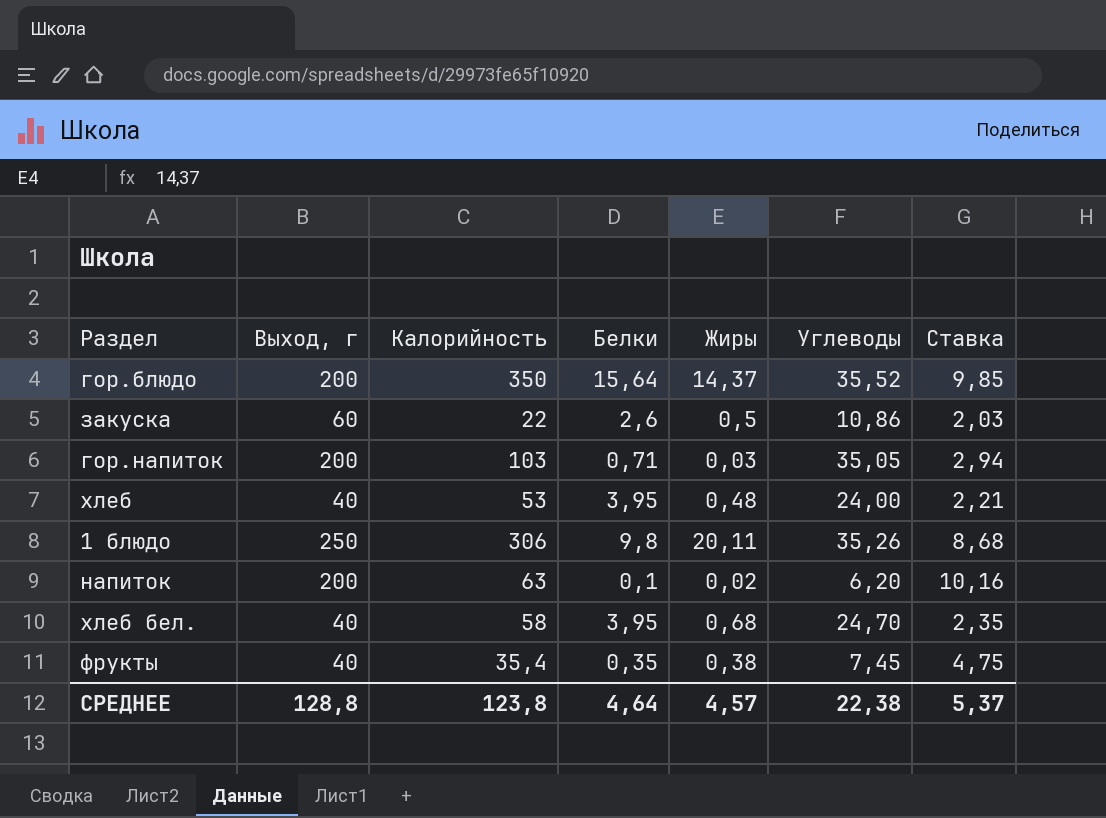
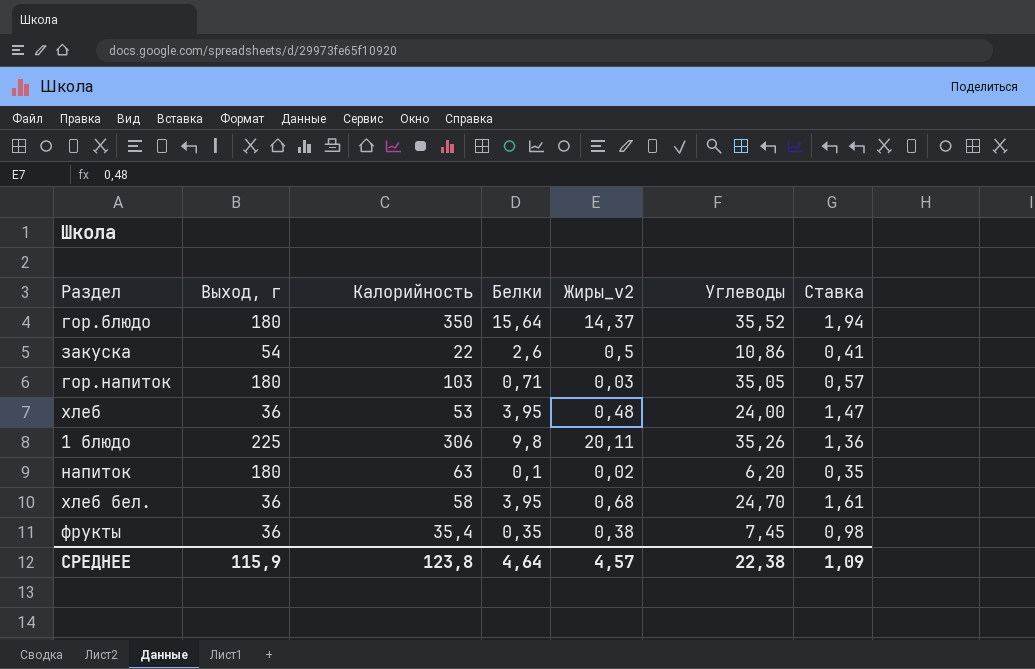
column name: Жиры -> Жиры_v2
column Ставка | formula: [Калорийность] / [Углеводы] -> [Калорийность] / [Выход, г]
гор.блюдо | Выход, г: 200 -> 180
закуска | Выход, г: 60 -> 54
гор.напиток | Выход, г: 200 -> 180
хлеб | Выход, г: 40 -> 36
1 блюдо | Выход, г: 250 -> 225
напиток | Выход, г: 200 -> 180
хлеб бел. | Выход, г: 40 -> 36
фрукты | Выход, г: 40 -> 36
СРЕДНЕЕ | Выход, г: 128,8 -> 115,9
СРЕДНЕЕ | Ставка: 5,37 -> 1,09

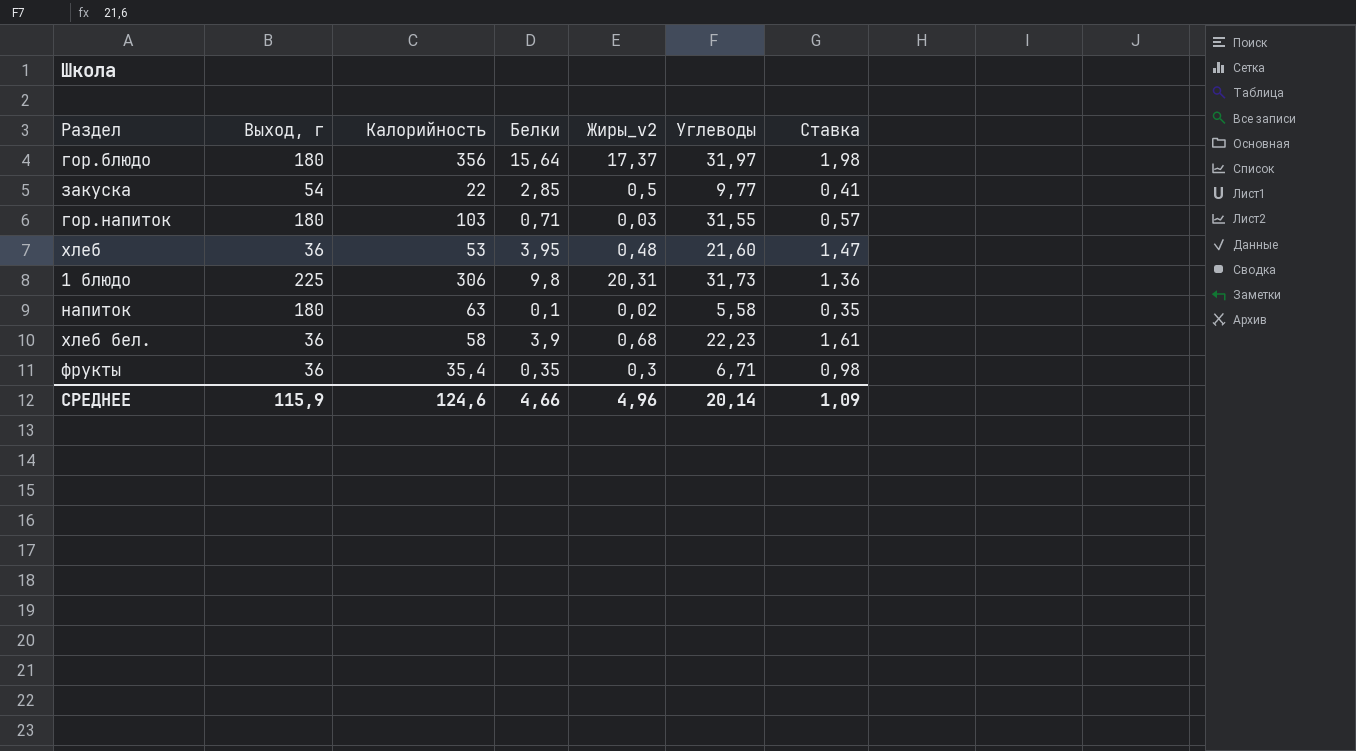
гор.блюдо | Калорийность: 350 -> 356
гор.блюдо | Жиры_v2: 14,37 -> 17,37
гор.блюдо | Углеводы: 35,52 -> 31,97
гор.блюдо | Ставка: 1,94 -> 1,98
закуска | Белки: 2,6 -> 2,85
закуска | Углеводы: 10,86 -> 9,77
гор.напиток | Углеводы: 35,05 -> 31,55
хлеб | Углеводы: 24,00 -> 21,60
1 блюдо | Жиры_v2: 20,11 -> 20,31
1 блюдо | Углеводы: 35,26 -> 31,73
напиток | Углеводы: 6,20 -> 5,58
хлеб бел. | Белки: 3,95 -> 3,9
хлеб бел. | Углеводы: 24,70 -> 22,23
фрукты | Жиры_v2: 0,38 -> 0,3
фрукты | Углеводы: 7,45 -> 6,71
СРЕДНЕЕ | Калорийность: 123,8 -> 124,6
СРЕДНЕЕ | Белки: 4,64 -> 4,66
СРЕДНЕЕ | Жиры_v2: 4,57 -> 4,96
СРЕДНЕЕ | Углеводы: 22,38 -> 20,14

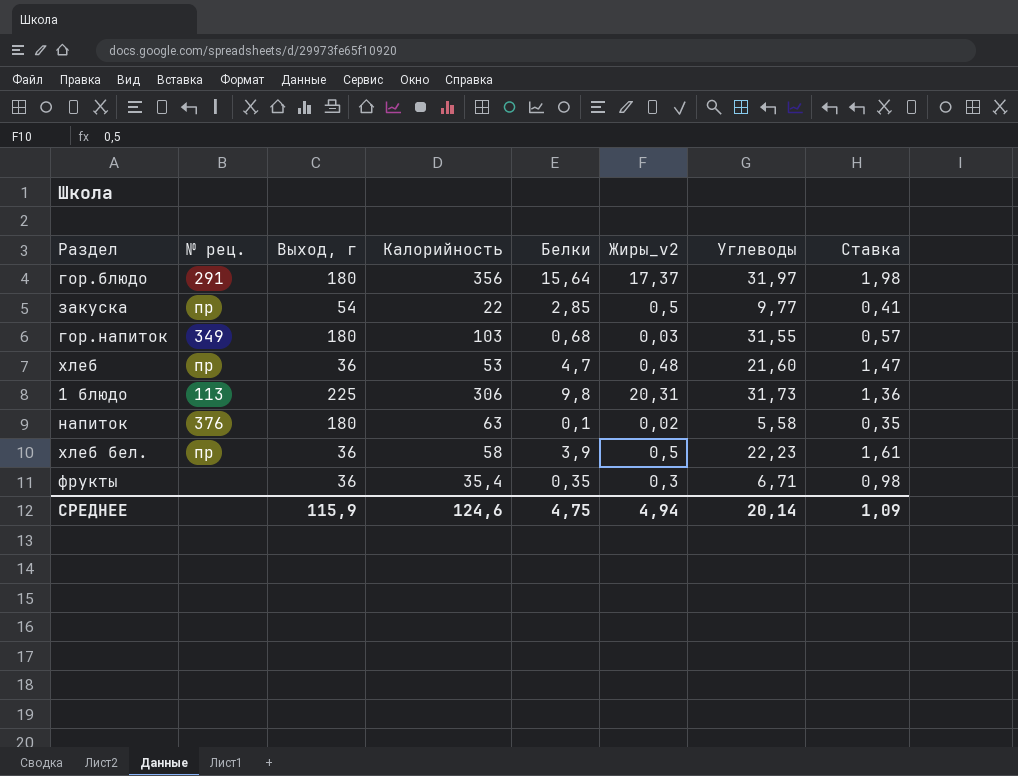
column № рец. | position: none -> 2
гор.напиток | Белки: 0,71 -> 0,68
хлеб | Белки: 3,95 -> 4,7
хлеб бел. | Жиры_v2: 0,68 -> 0,5
СРЕДНЕЕ | Белки: 4,66 -> 4,75
СРЕДНЕЕ | Жиры_v2: 4,96 -> 4,94

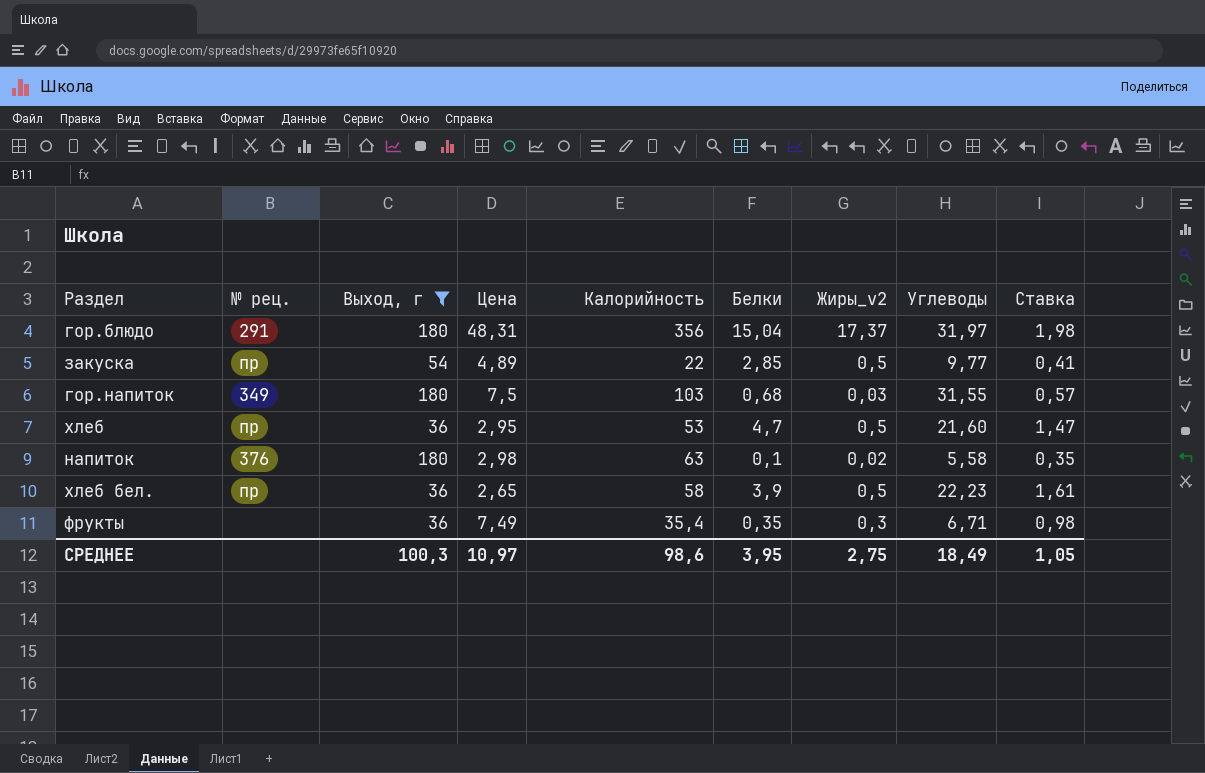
filter: none -> Выход, г != 225
column Цена | position: none -> 4
гор.блюдо | Белки: 15,64 -> 15,04
хлеб | Жиры_v2: 0,48 -> 0,5
СРЕДНЕЕ | Выход, г: 115,9 -> 100,3
СРЕДНЕЕ | Калорийность: 124,6 -> 98,6
СРЕДНЕЕ | Белки: 4,75 -> 3,95
СРЕДНЕЕ | Жиры_v2: 4,94 -> 2,75
СРЕДНЕЕ | Углеводы: 20,14 -> 18,49
СРЕДНЕЕ | Ставка: 1,09 -> 1,05

